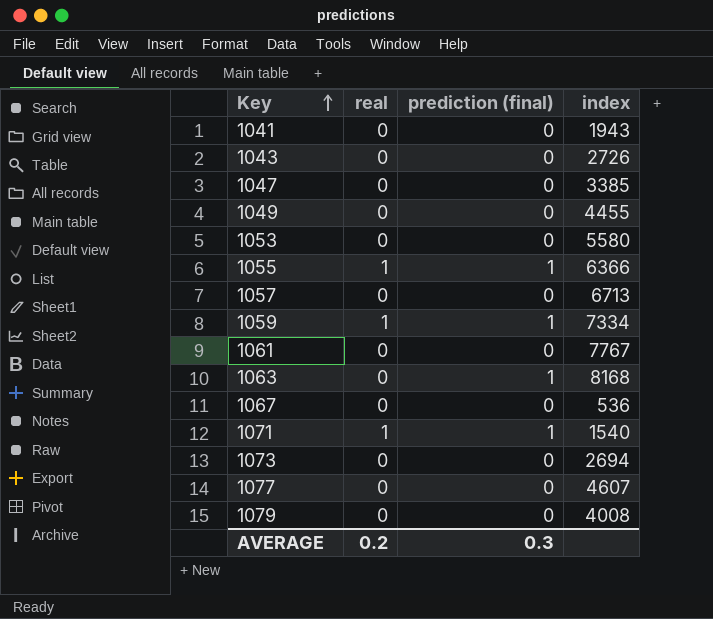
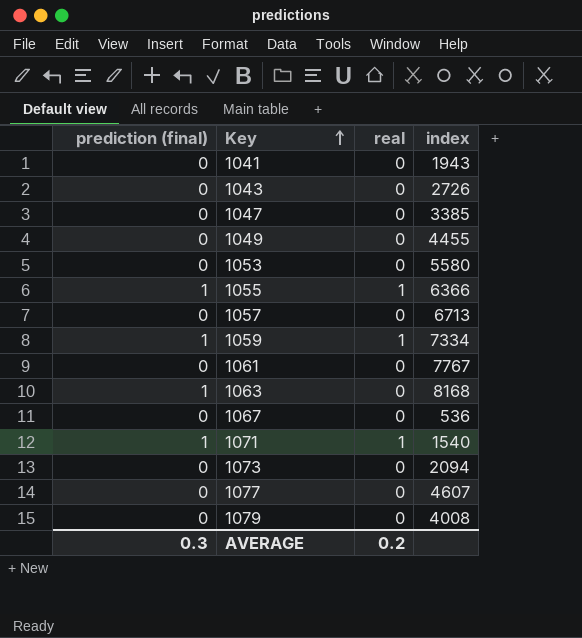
column prediction (final) | position: 3 -> 1
1073 | index: 2694 -> 2094

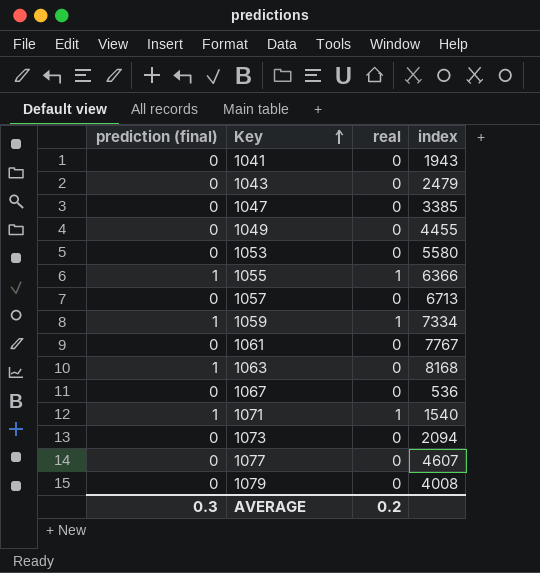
1043 | index: 2726 -> 2479

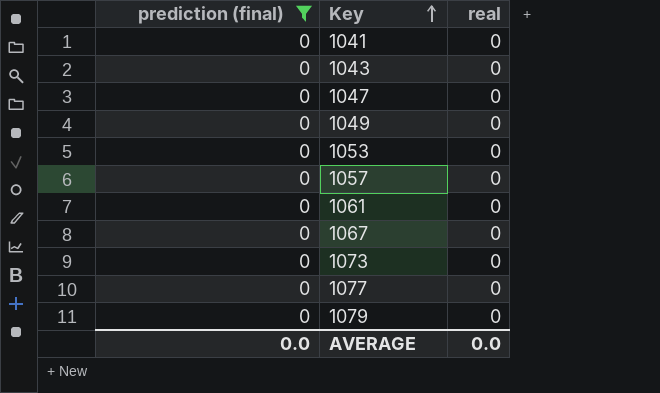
filter: none -> prediction (final) = 0
column index | position: 4 -> none
AVERAGE | prediction (final): 0.3 -> 0.0
AVERAGE | real: 0.2 -> 0.0

